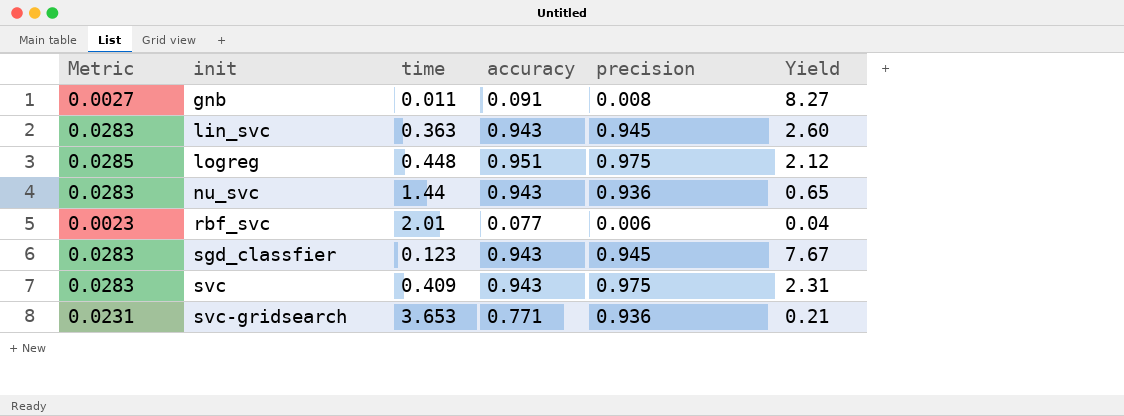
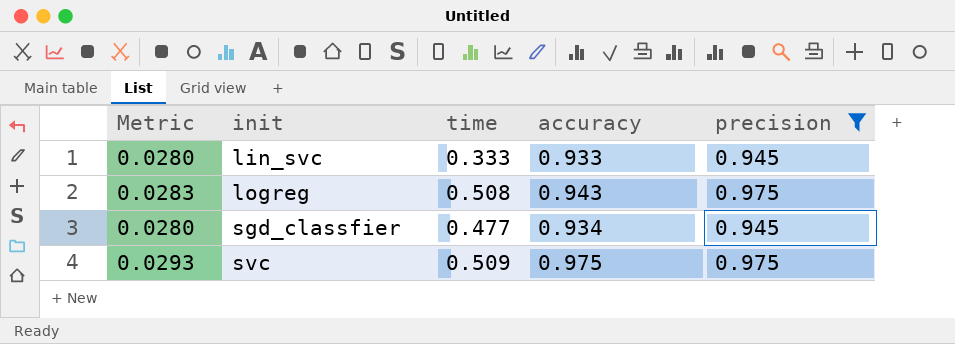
filter: none -> precision >= 0.945
column Yield | formula: [accuracy] / [time] -> none
lin_svc | Metric: 0.0283 -> 0.0280
lin_svc | time: 0.363 -> 0.333
lin_svc | accuracy: 0.943 -> 0.933
logreg | Metric: 0.0285 -> 0.0283
logreg | time: 0.448 -> 0.508
logreg | accuracy: 0.951 -> 0.943
sgd_classfier | Metric: 0.0283 -> 0.0280
sgd_classfier | time: 0.123 -> 0.477
sgd_classfier | accuracy: 0.943 -> 0.934
svc | Metric: 0.0283 -> 0.0293
svc | time: 0.409 -> 0.509
svc | accuracy: 0.943 -> 0.975

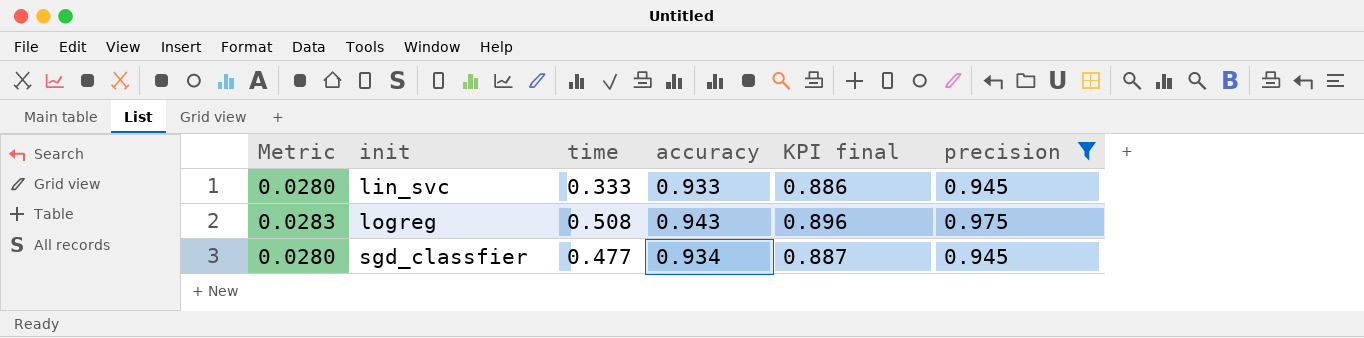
column KPI final | formula: none -> [accuracy] * 0.95
row svc: 0.0293 | 0.509 | 0.975 | 0.975 -> none

